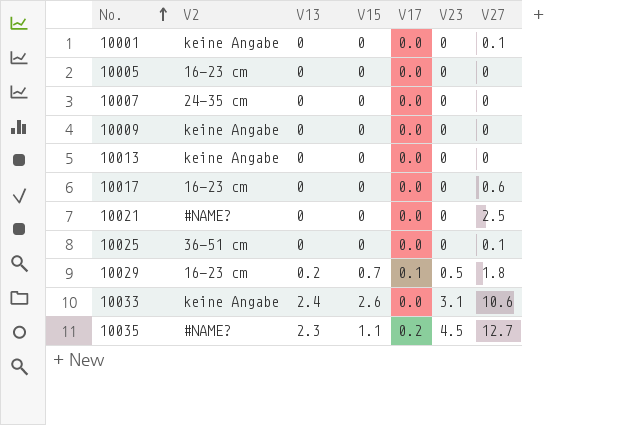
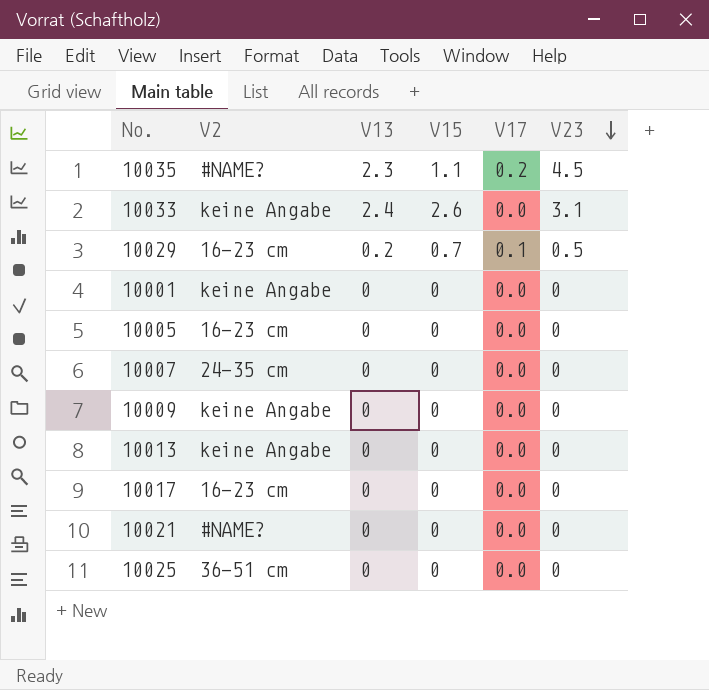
row order: No. ascending -> V23 descending
column V27 | position: 7 -> none

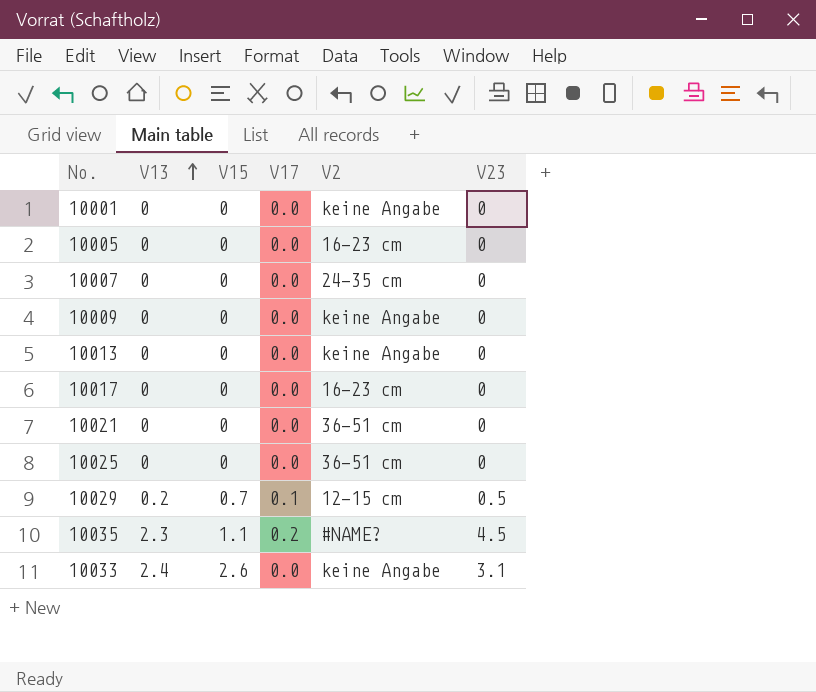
row order: V23 descending -> V13 ascending
column V2 | position: 2 -> 5
10021 | V2: #NAME? -> 36-51 cm
10029 | V2: 16-23 cm -> 12-15 cm

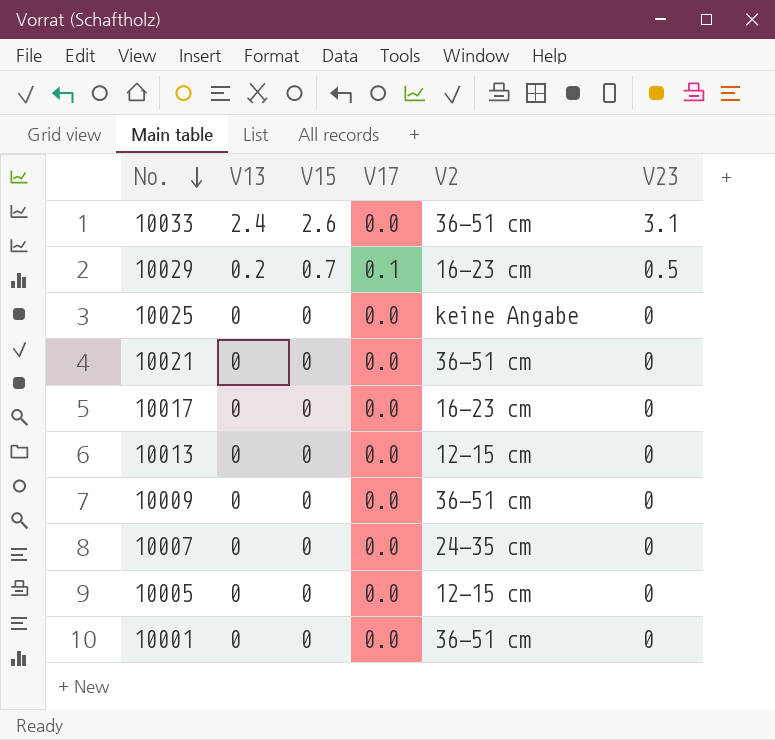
row order: V13 ascending -> No. descending
row 10035: 2.3 | 1.1 | 0.2 | #NAME? | 4.5 -> none
10033 | V2: keine Angabe -> 36-51 cm
10029 | V2: 12-15 cm -> 16-23 cm
10025 | V2: 36-51 cm -> keine Angabe
10013 | V2: keine Angabe -> 12-15 cm
10009 | V2: keine Angabe -> 36-51 cm
10005 | V2: 16-23 cm -> 12-15 cm
10001 | V2: keine Angabe -> 36-51 cm

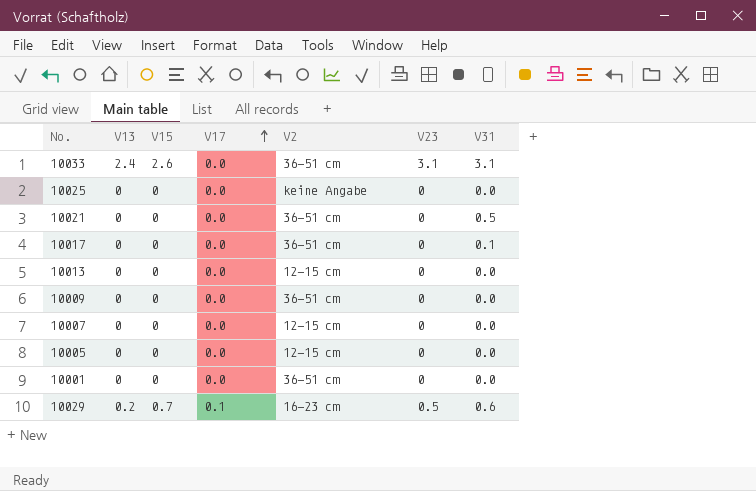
row order: No. descending -> V17 ascending
column V31 | position: none -> 7
10017 | V2: 16-23 cm -> 36-51 cm
10007 | V2: 24-35 cm -> 12-15 cm

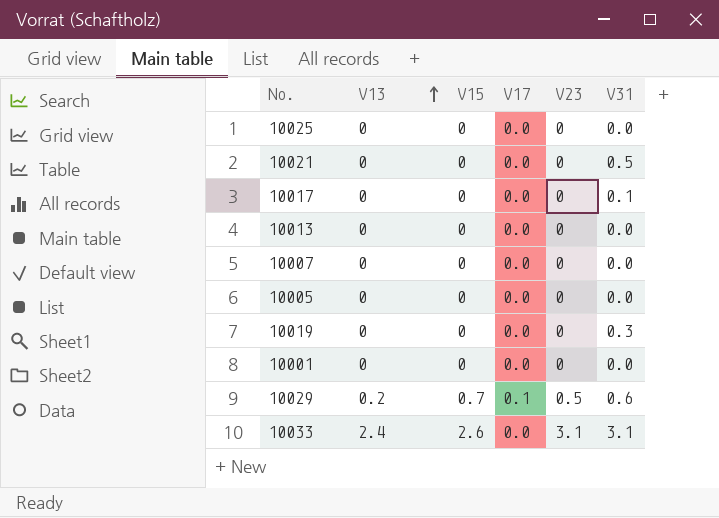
row order: V17 ascending -> V13 ascending
column V2 | position: 5 -> none
row 10009: 0 | 0 | 0.0 | 36-51 cm | 0 | 0.0 -> none
row 10019: none -> 0 | 0 | 0.0 | 0 | 0.3

